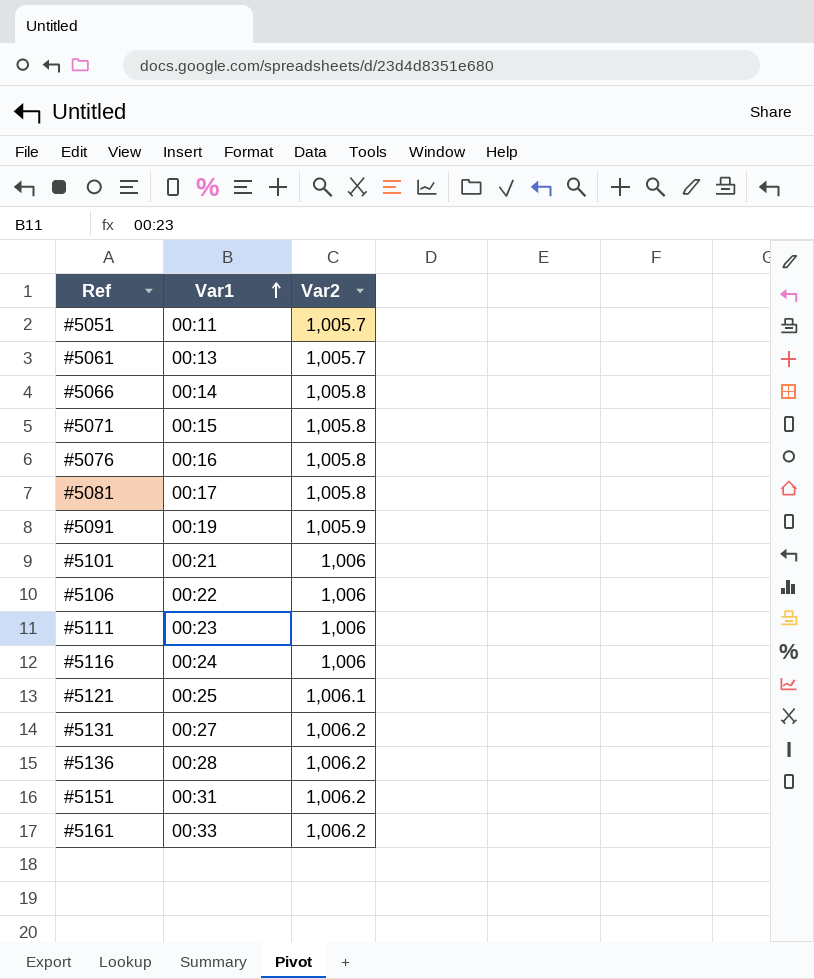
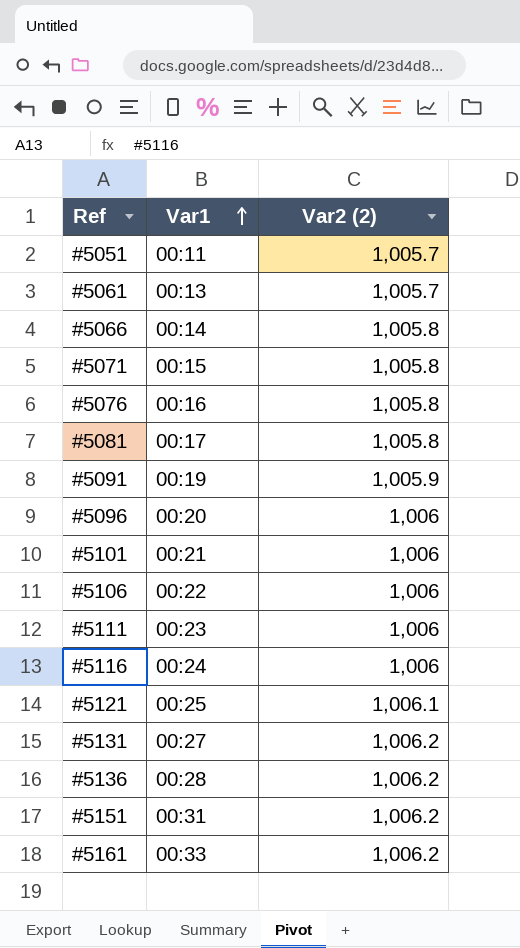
column name: Var2 -> Var2 (2)
row #5096: none -> 00:20 | 1,006

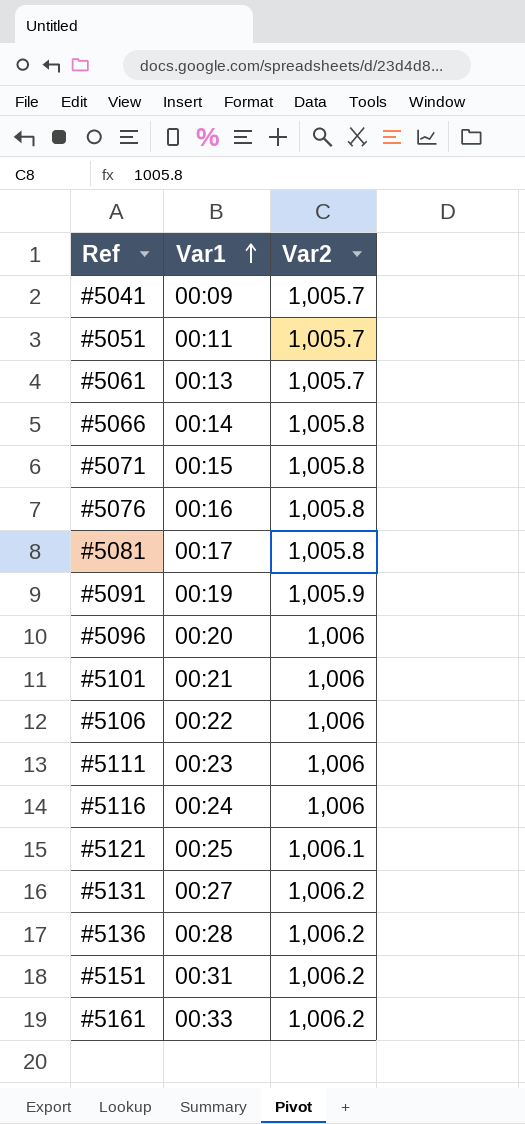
column name: Var2 (2) -> Var2
row #5041: none -> 00:09 | 1,005.7

